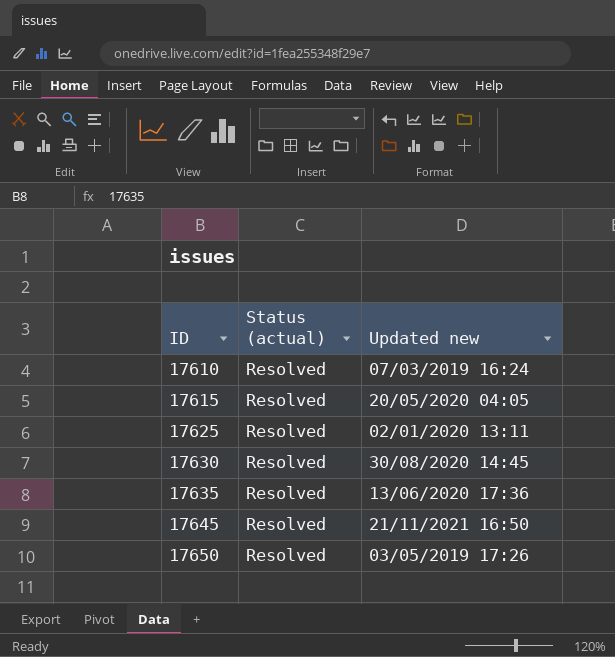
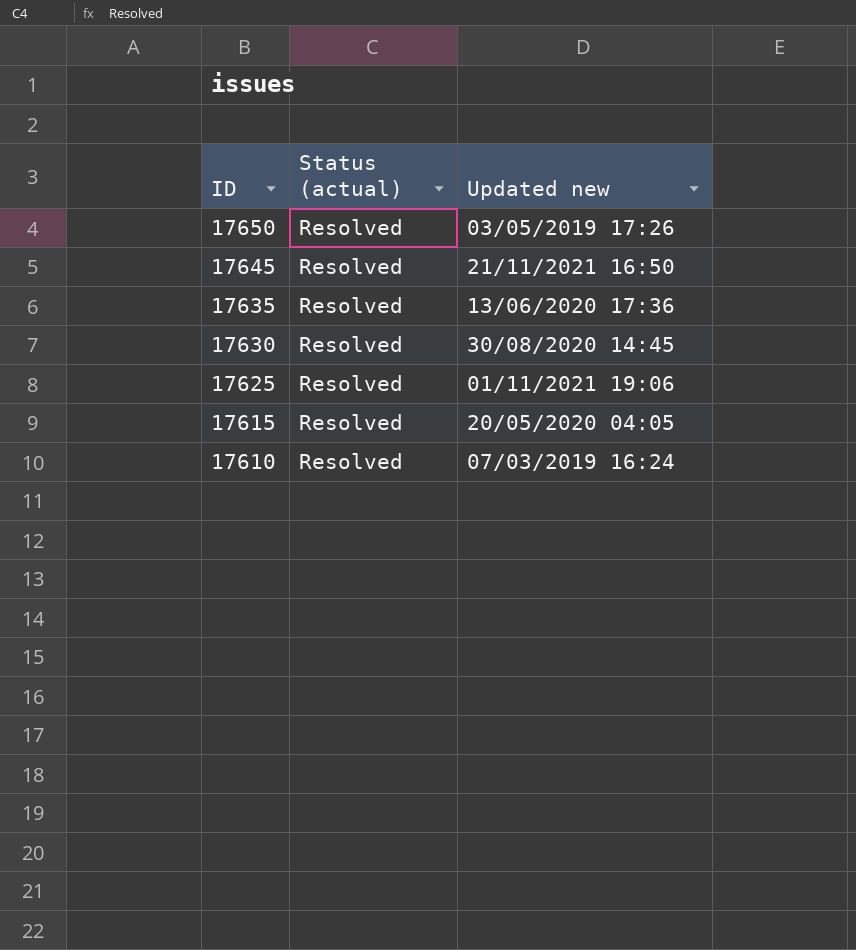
row order: ID ascending -> ID descending
17625 | Updated new: 02/01/2020 13:11 -> 01/11/2021 19:06

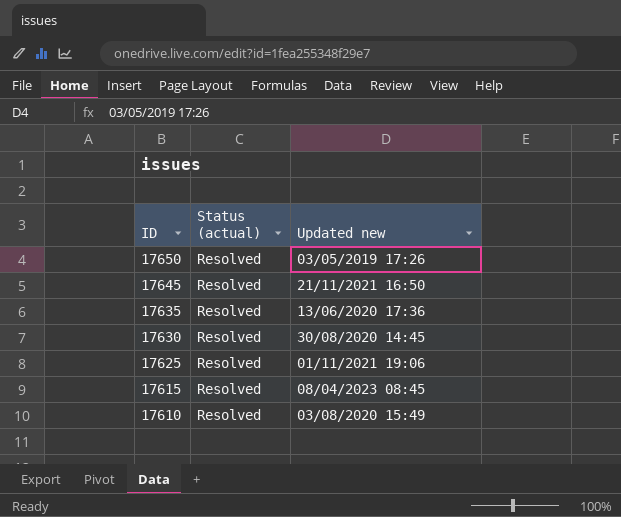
17615 | Updated new: 20/05/2020 04:05 -> 08/04/2023 08:45
17610 | Updated new: 07/03/2019 16:24 -> 03/08/2020 15:49

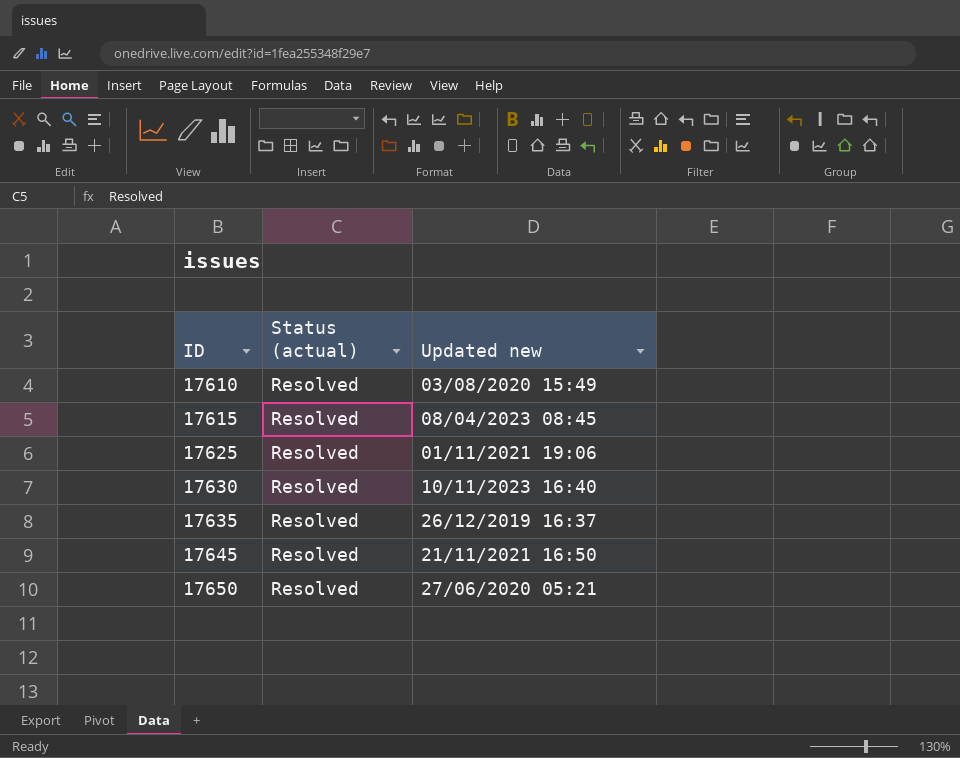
row order: ID descending -> ID ascending
17630 | Updated new: 30/08/2020 14:45 -> 10/11/2023 16:40
17635 | Updated new: 13/06/2020 17:36 -> 26/12/2019 16:37
17650 | Updated new: 03/05/2019 17:26 -> 27/06/2020 05:21

